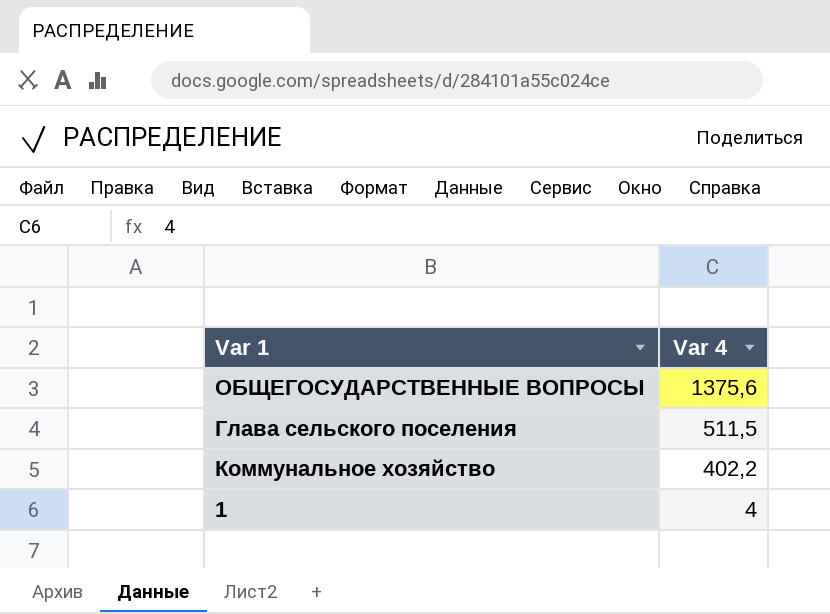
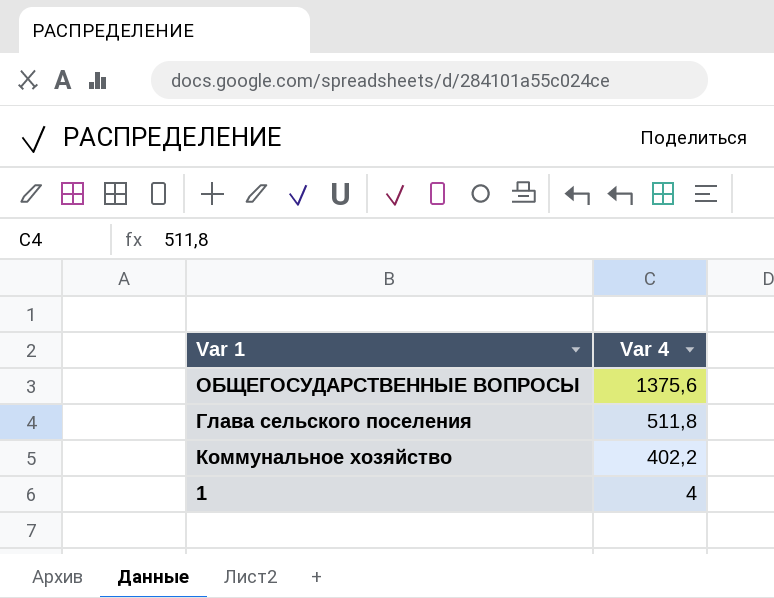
Глава сельского поселения | Var 4: 511,5 -> 511,8

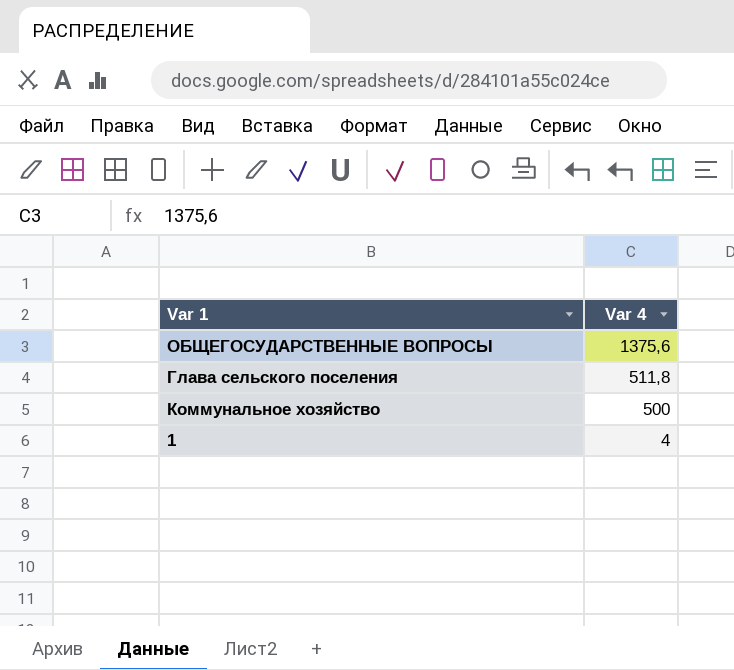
Коммунальное хозяйство | Var 4: 402,2 -> 500

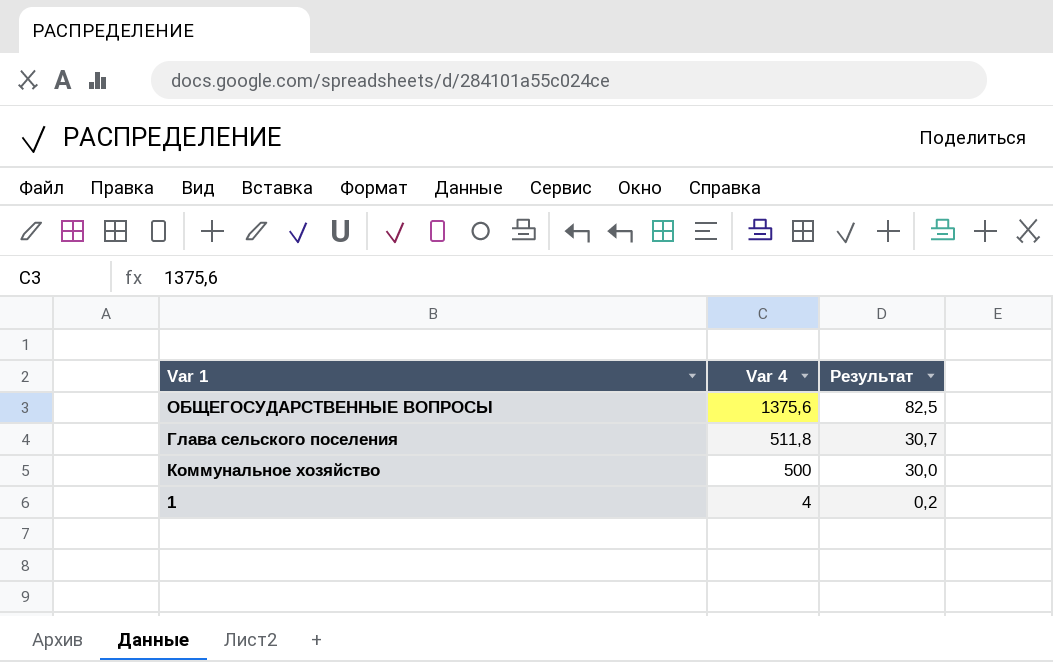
column Результат | formula: none -> [Var 4] * 0,06

